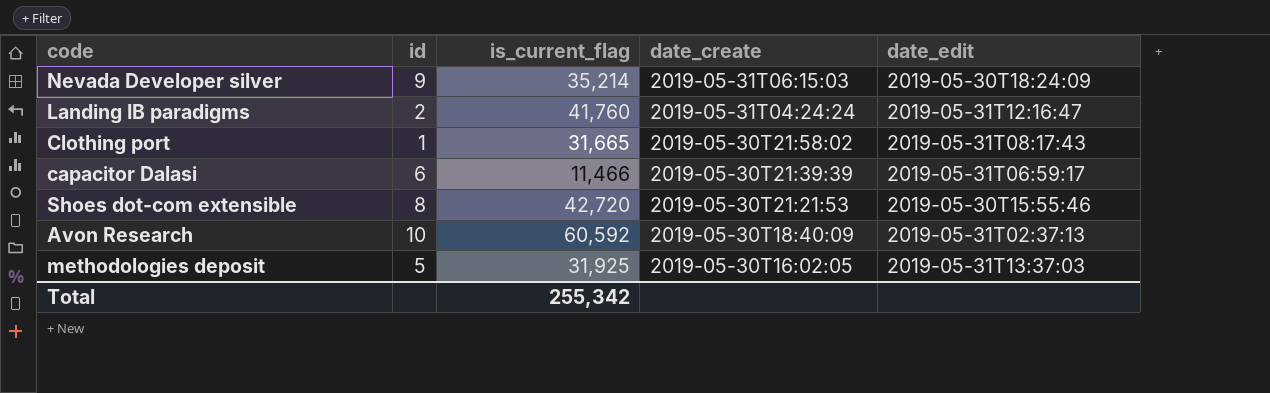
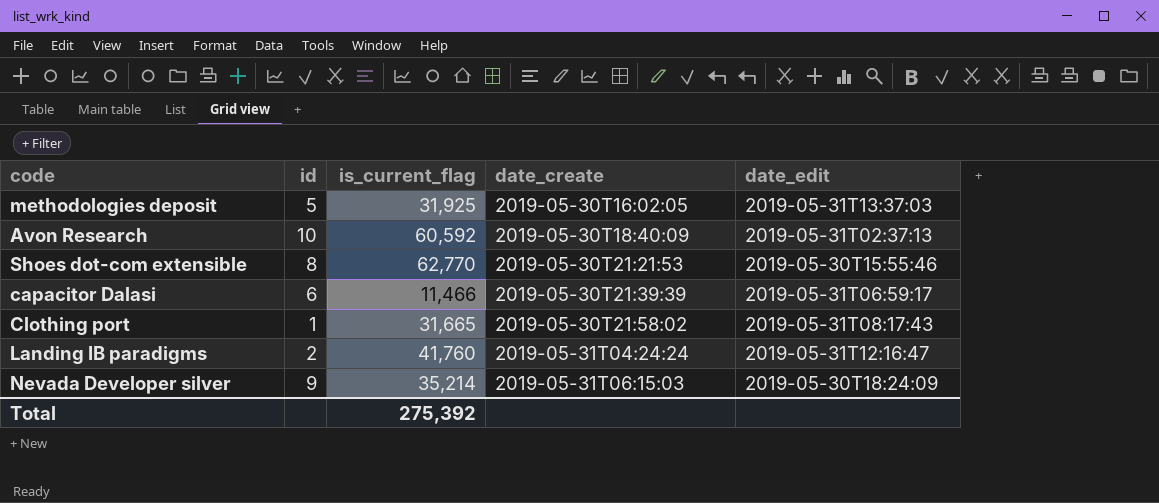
row order: date_create descending -> date_create ascending
Shoes dot-com extensible | is_current_flag: 42,720 -> 62,770
Total | is_current_flag: 255,342 -> 275,392

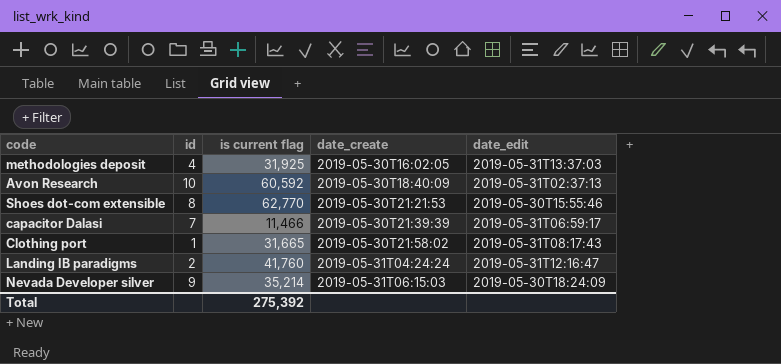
column name: is_current_flag -> is current flag
methodologies deposit | id: 5 -> 4
capacitor Dalasi | id: 6 -> 7

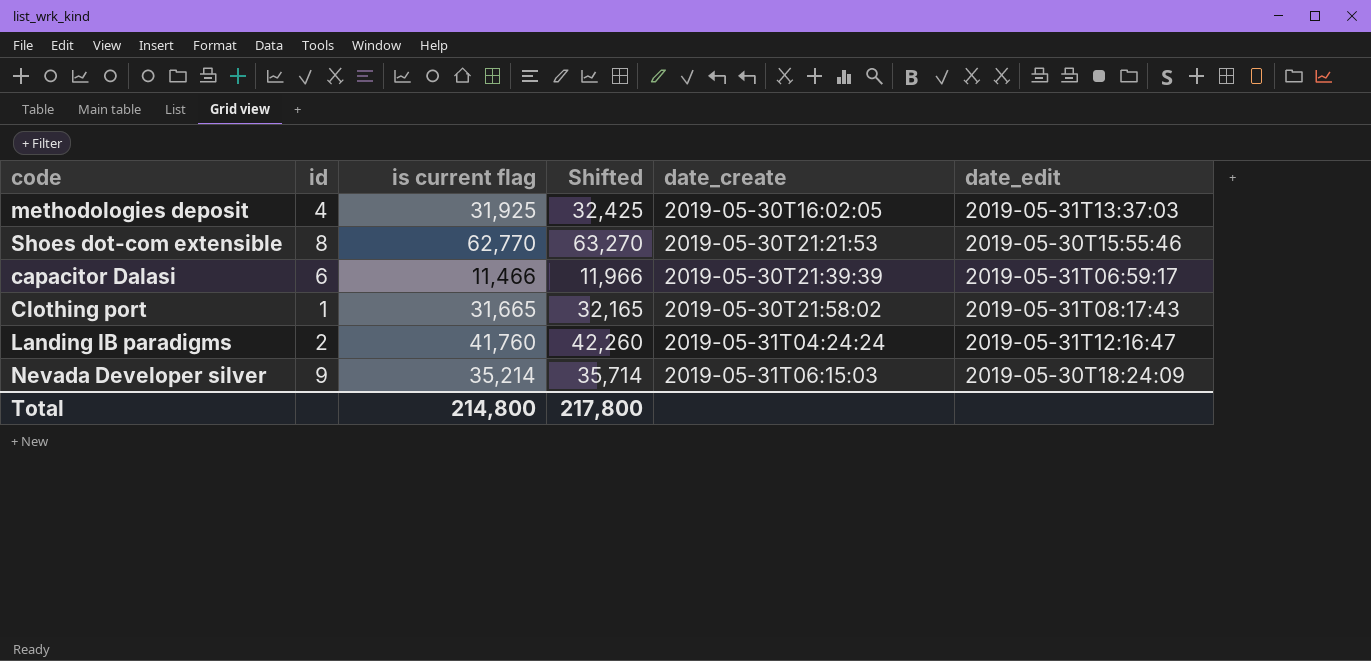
column Shifted | formula: none -> [is current flag] + 500
row Avon Research: 10 | 60,592 | 2019-05-30T18:40:09 | 2019-05-31T02:37:13 -> none
capacitor Dalasi | id: 7 -> 6
Total | is current flag: 275,392 -> 214,800

